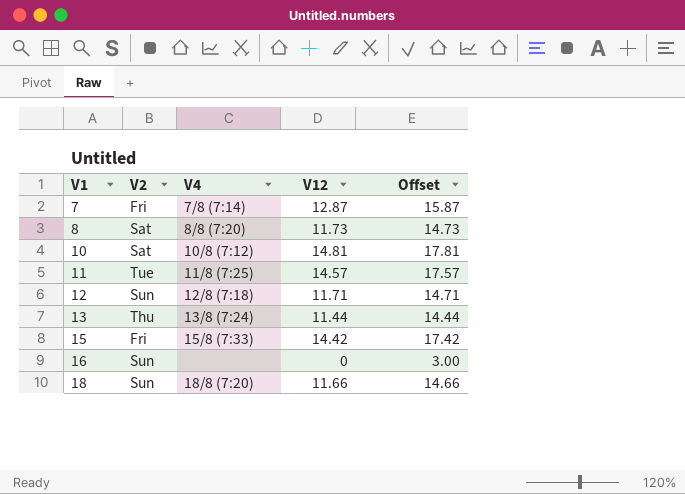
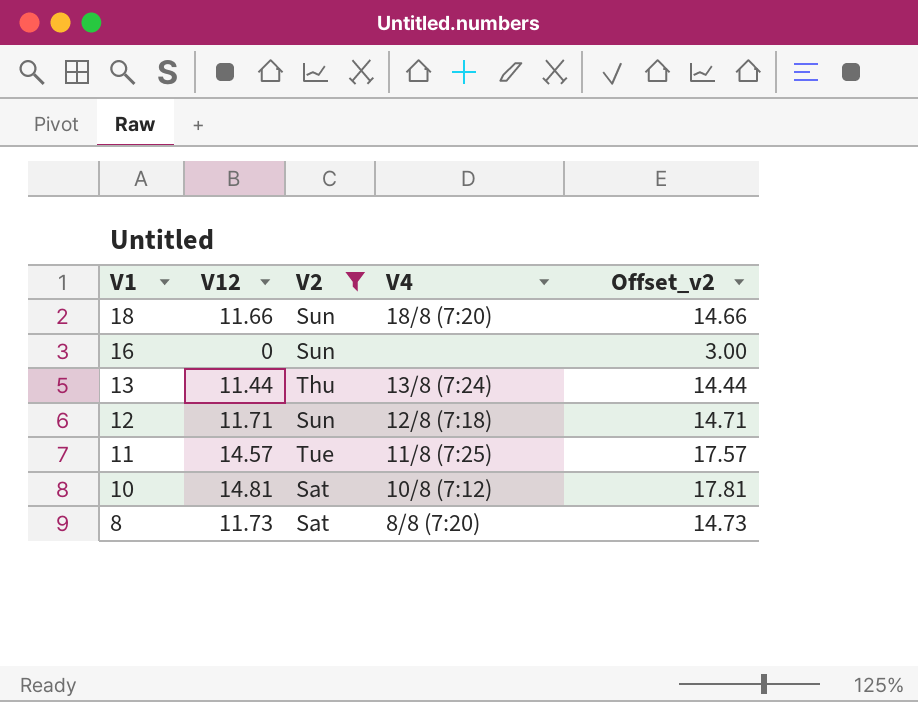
filter: none -> V2 != Fri
row order: V1 ascending -> V1 descending
column V12 | position: 4 -> 2
column name: Offset -> Offset_v2

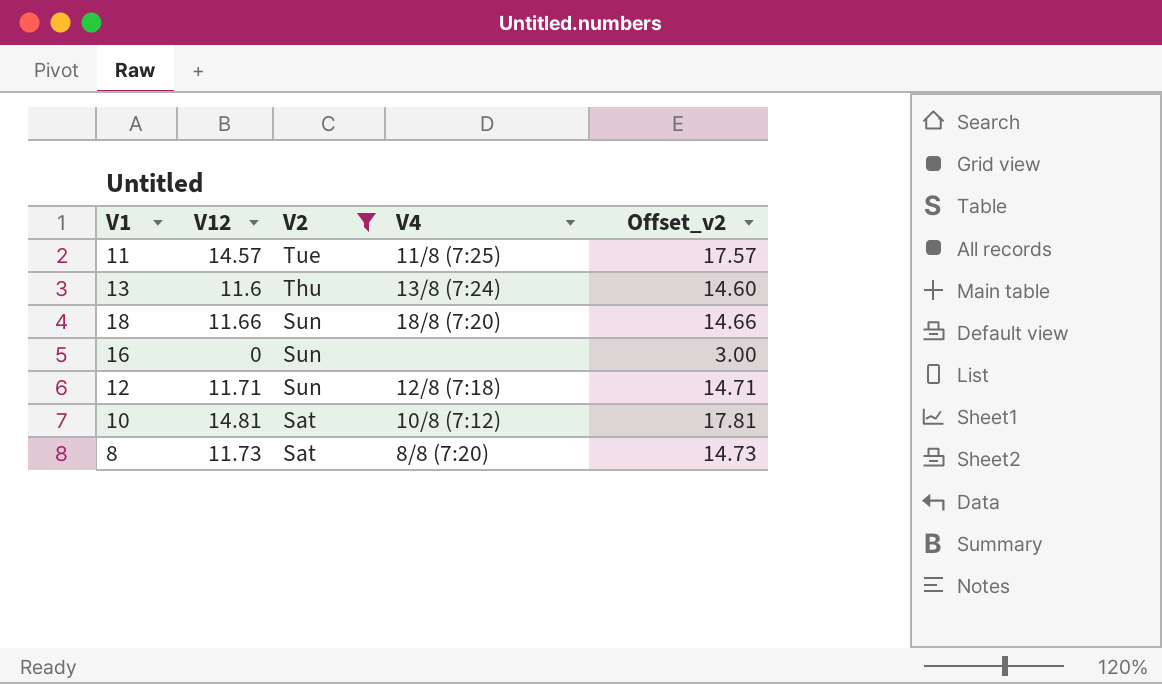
row order: V1 descending -> V2 descending
13 | V12: 11.44 -> 11.6
13 | Offset_v2: 14.44 -> 14.60

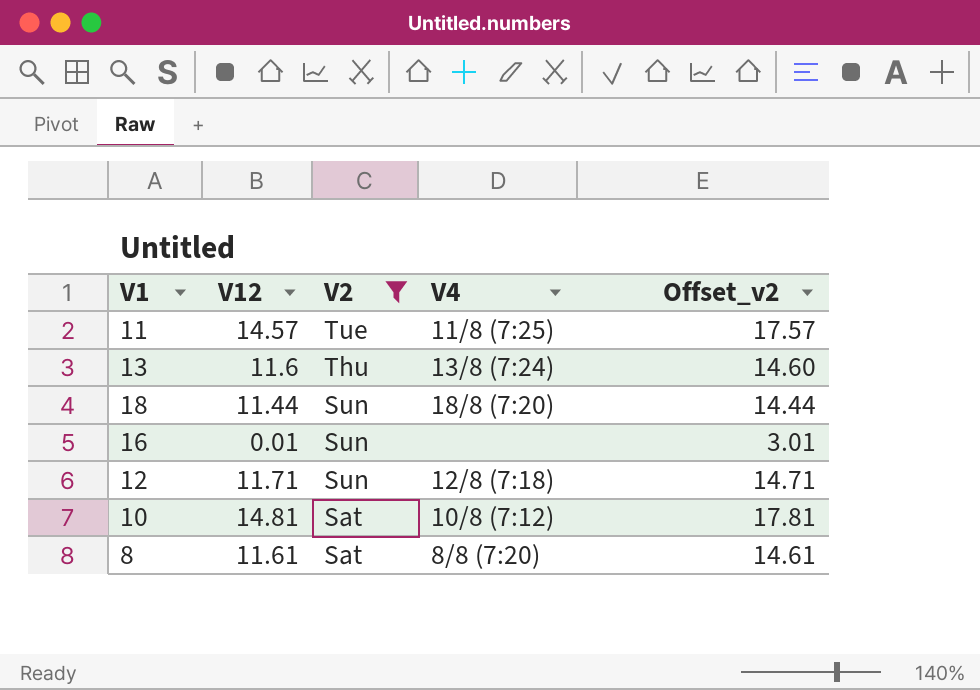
18 | V12: 11.66 -> 11.44
18 | Offset_v2: 14.66 -> 14.44
16 | V12: 0 -> 0.01
16 | Offset_v2: 3.00 -> 3.01
8 | V12: 11.73 -> 11.61
8 | Offset_v2: 14.73 -> 14.61

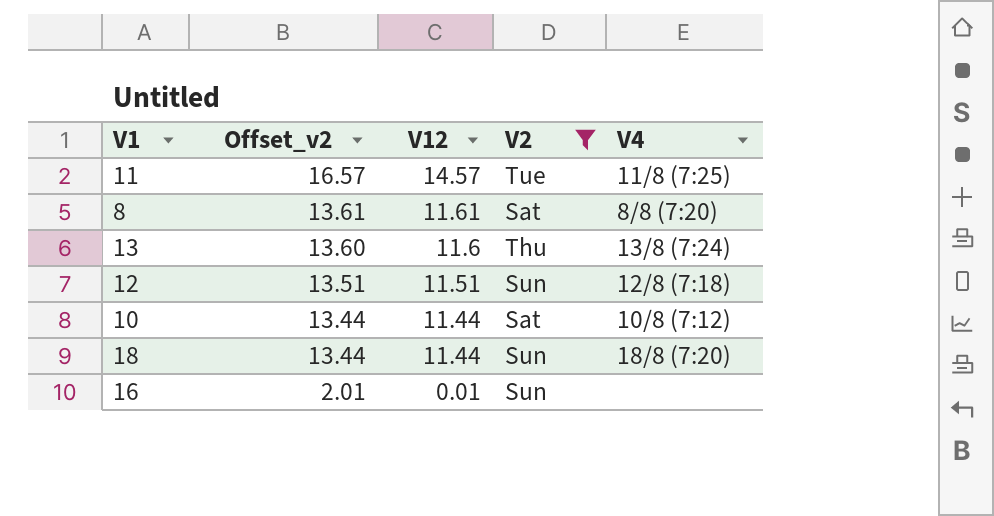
row order: V2 descending -> Offset_v2 descending
column Offset_v2 | formula: [V12] + 3 -> [V12] + 2
column Offset_v2 | position: 5 -> 2
12 | V12: 11.71 -> 11.51
10 | V12: 14.81 -> 11.44

